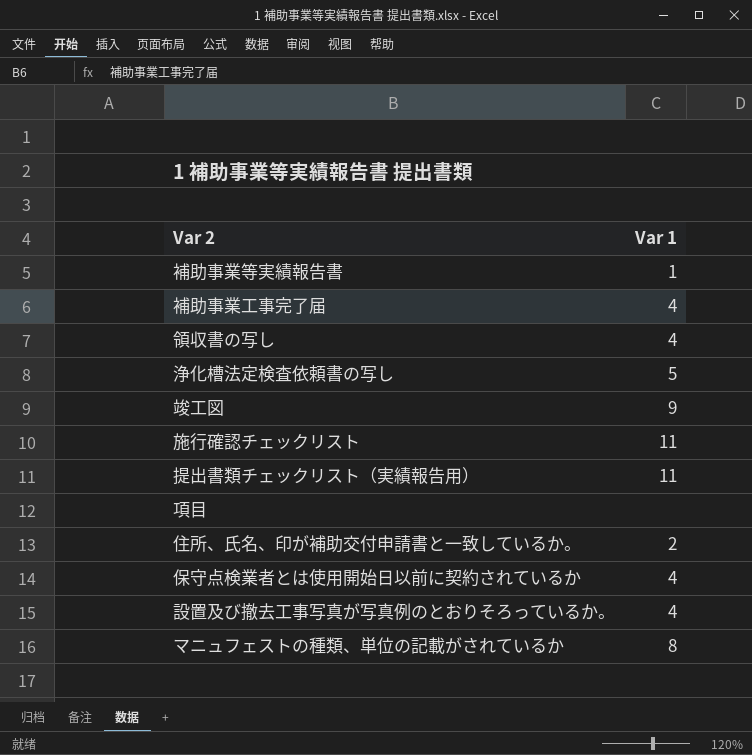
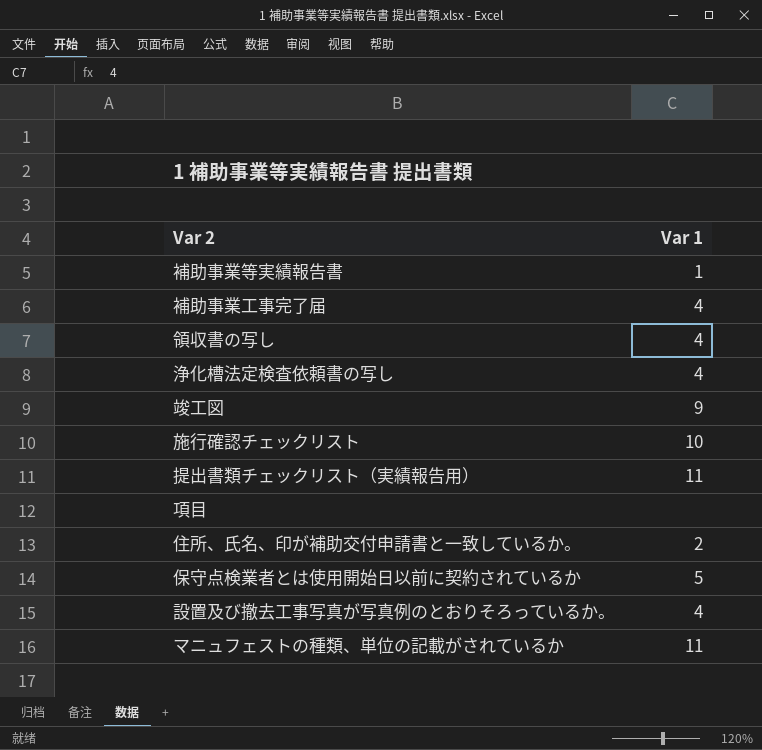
浄化槽法定検査依頼書の写し | Var 1: 5 -> 4
施行確認チェックリスト | Var 1: 11 -> 10
保守点検業者とは使用開始日以前に契約されているか | Var 1: 4 -> 5
マニュフェストの種類、単位の記載がされているか | Var 1: 8 -> 11

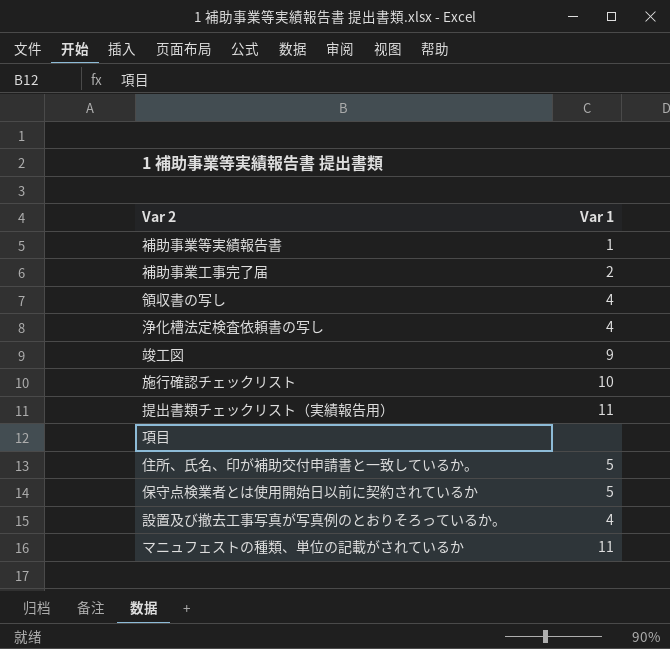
補助事業工事完了届 | Var 1: 4 -> 2
住所、氏名、印が補助交付申請書と一致しているか。 | Var 1: 2 -> 5

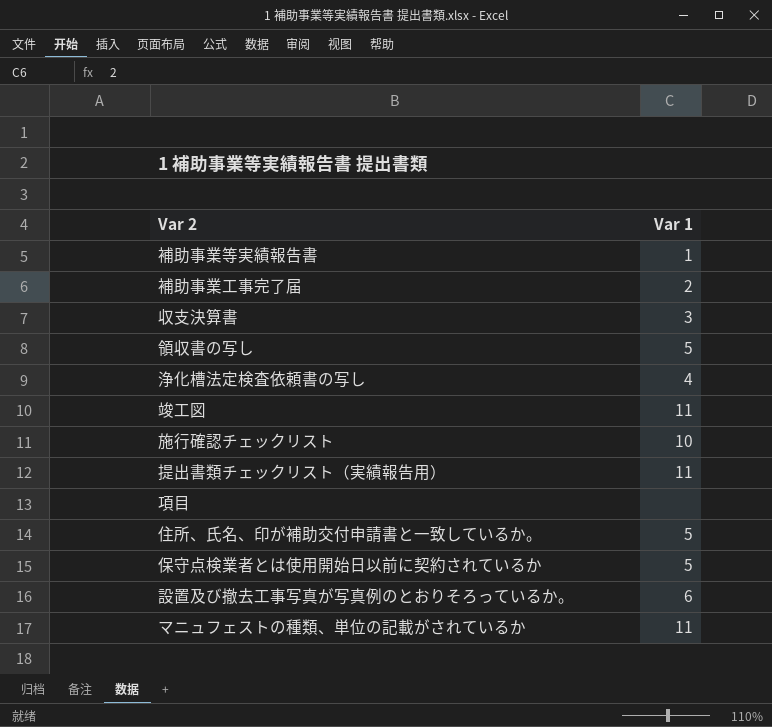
row 収支決算書: none -> 3
領収書の写し | Var 1: 4 -> 5
竣工図 | Var 1: 9 -> 11
設置及び撤去工事写真が写真例のとおりそろっているか。 | Var 1: 4 -> 6

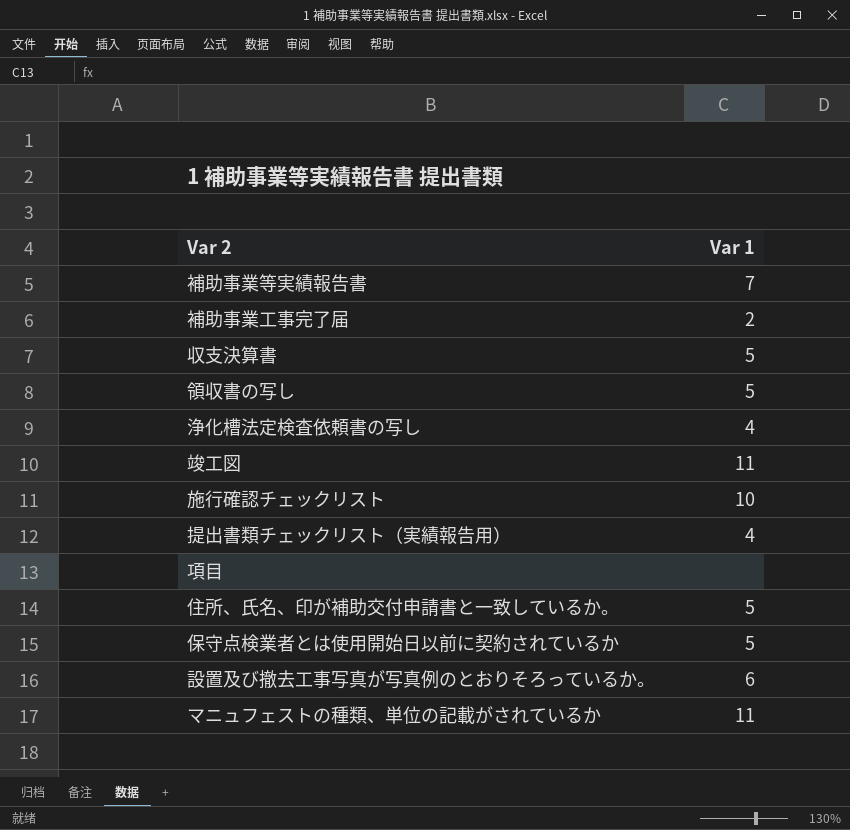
補助事業等実績報告書 | Var 1: 1 -> 7
収支決算書 | Var 1: 3 -> 5
提出書類チェックリスト（実績報告用） | Var 1: 11 -> 4

